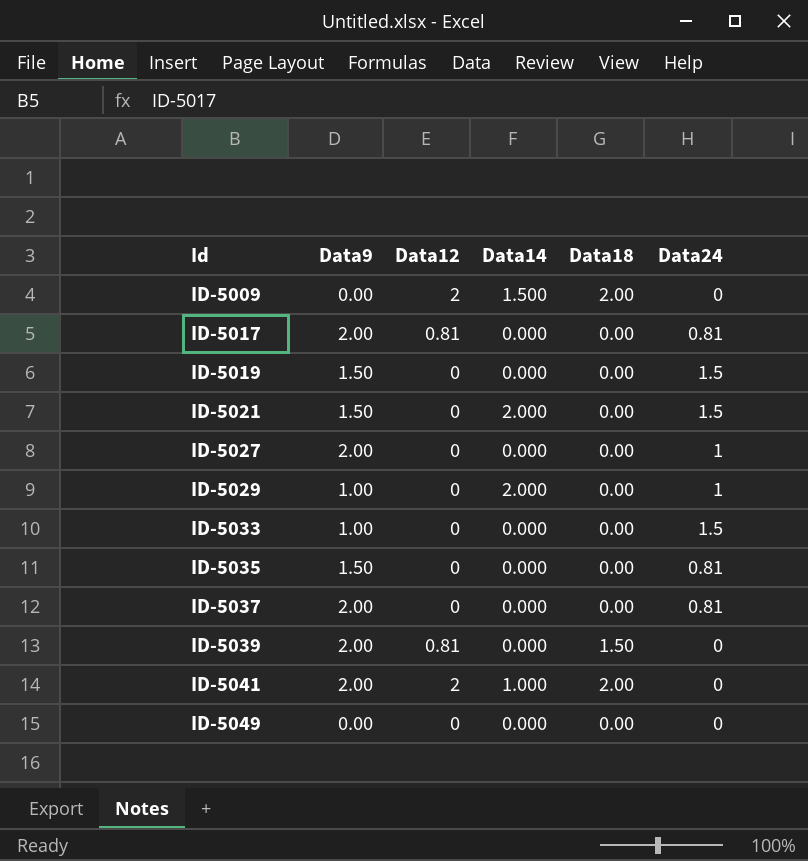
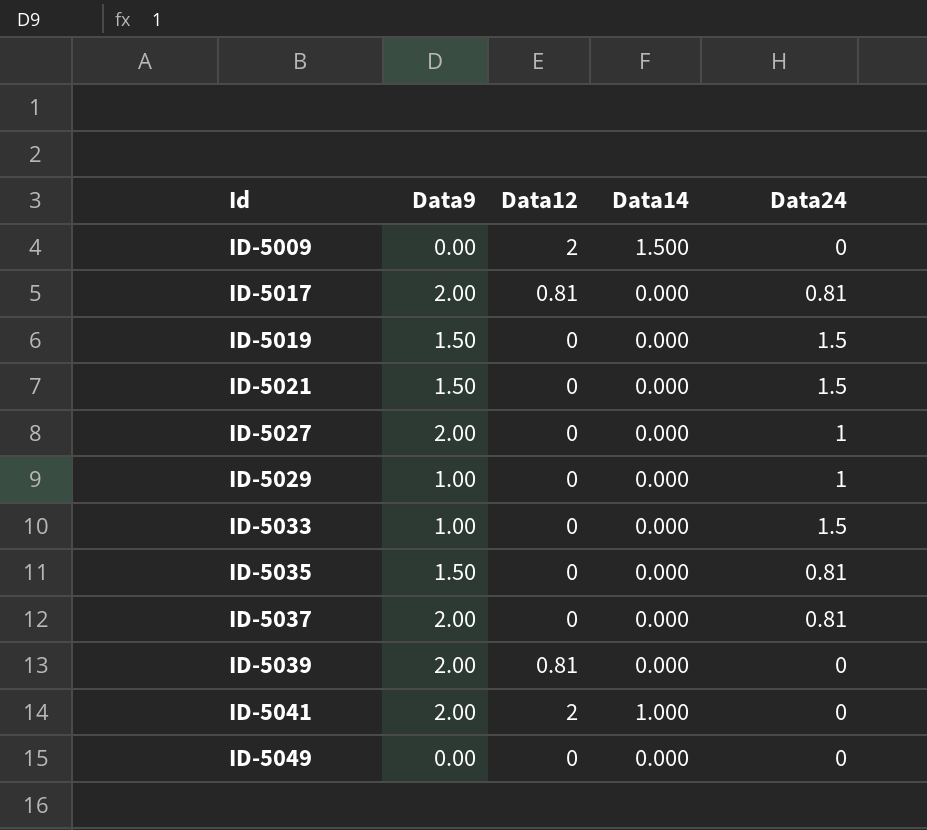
column Data18 | position: 5 -> none
ID-5021 | Data14: 2.000 -> 0.000
ID-5029 | Data14: 2.000 -> 0.000

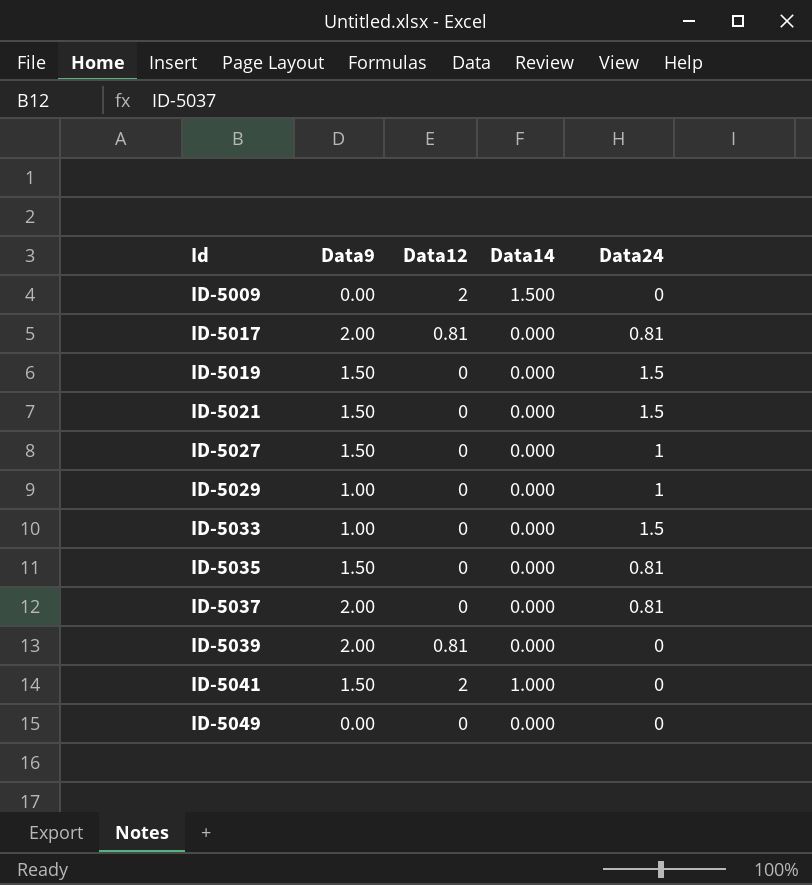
ID-5027 | Data9: 2.00 -> 1.50
ID-5041 | Data9: 2.00 -> 1.50

